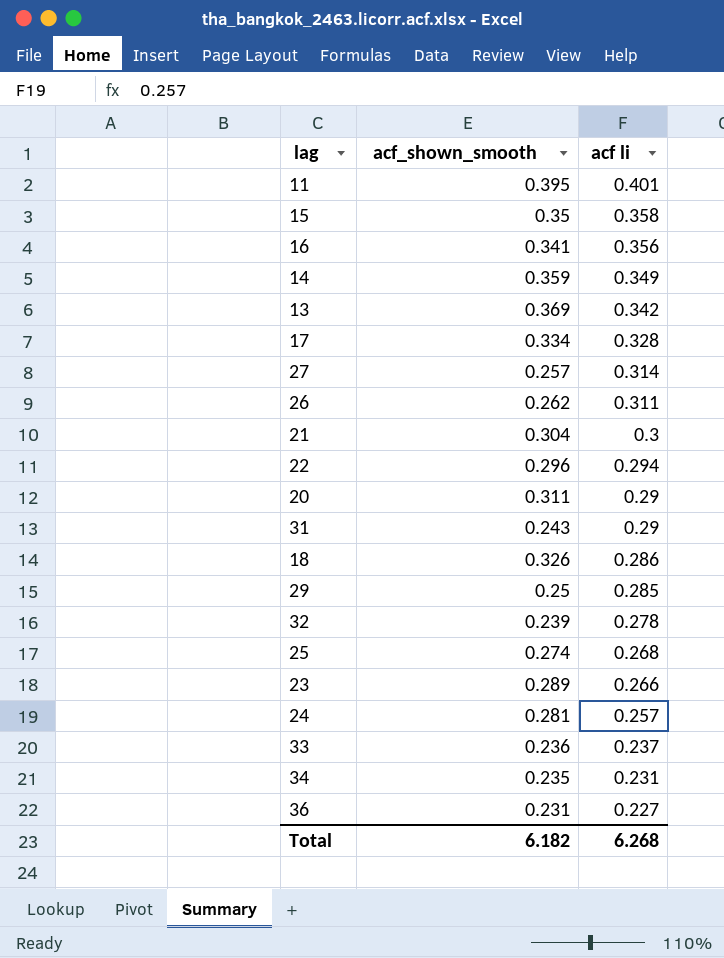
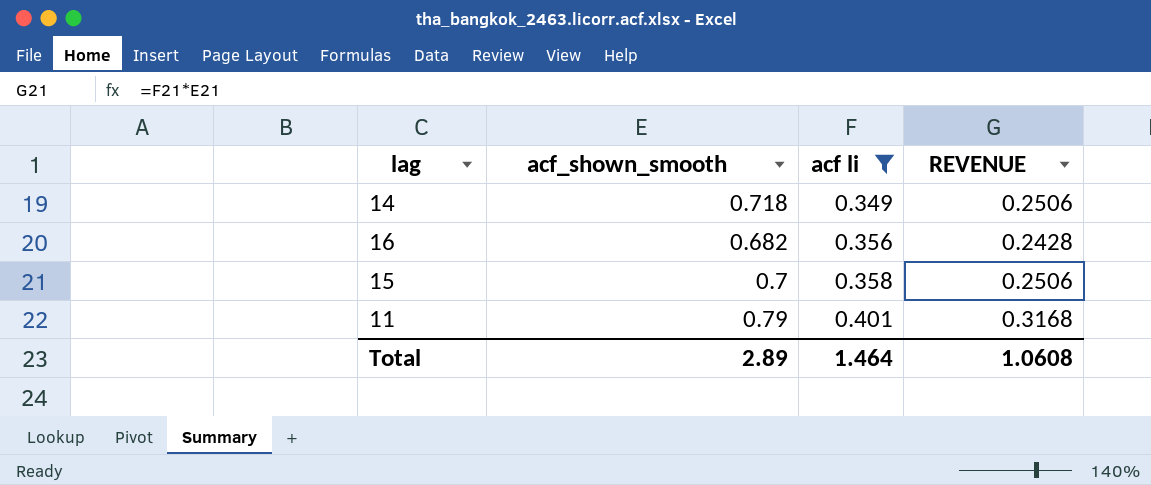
filter: none -> acf li >= 0.349
row order: acf li descending -> acf li ascending
column REVENUE | formula: none -> [acf_shown_smooth] * [acf li]
14 | acf_shown_smooth: 0.359 -> 0.718
16 | acf_shown_smooth: 0.341 -> 0.682
15 | acf_shown_smooth: 0.35 -> 0.7
11 | acf_shown_smooth: 0.395 -> 0.79
Total | acf_shown_smooth: 6.182 -> 2.89
Total | acf li: 6.268 -> 1.464

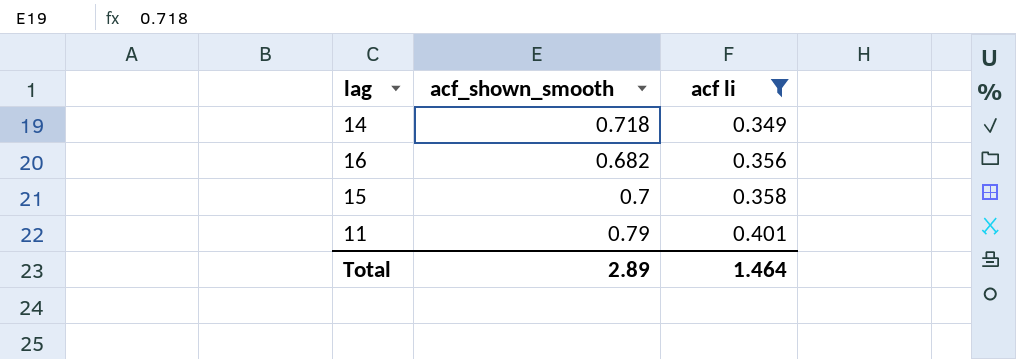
column REVENUE | formula: [acf_shown_smooth] * [acf li] -> none

